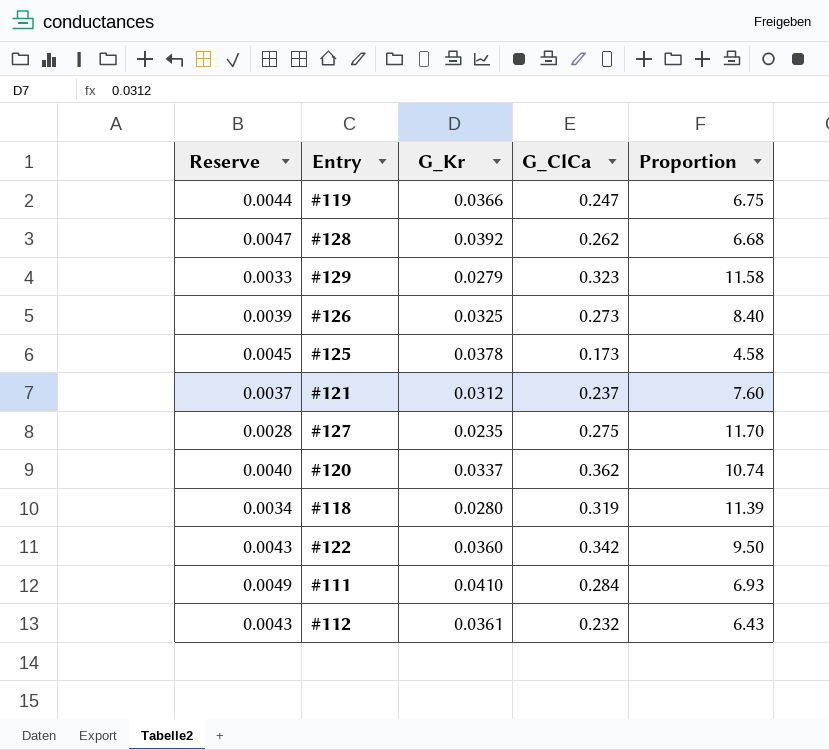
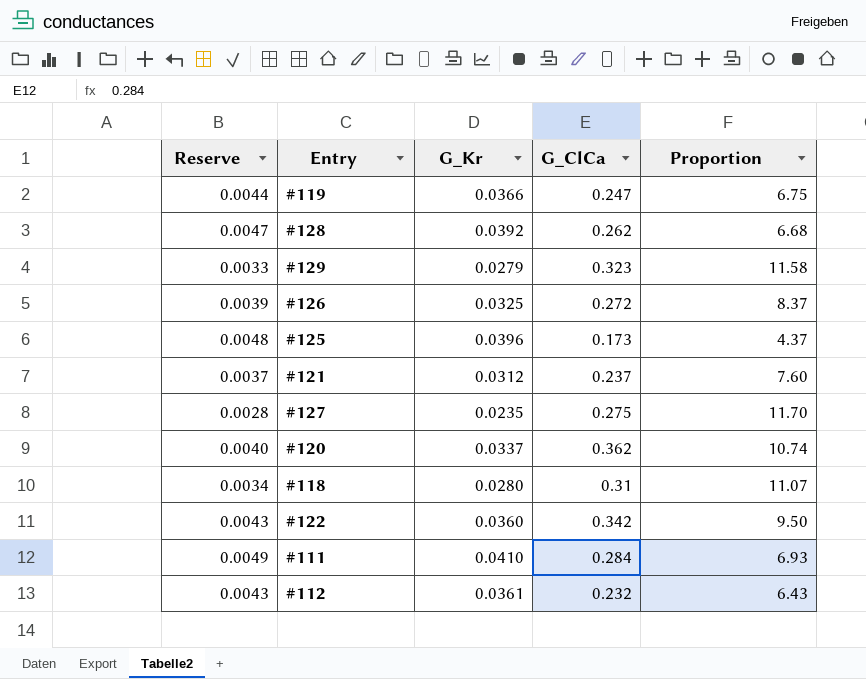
#126 | G_ClCa: 0.273 -> 0.272
#126 | Proportion: 8.40 -> 8.37
#125 | Reserve: 0.0045 -> 0.0048
#125 | G_Kr: 0.0378 -> 0.0396
#125 | Proportion: 4.58 -> 4.37
#118 | G_ClCa: 0.319 -> 0.31
#118 | Proportion: 11.39 -> 11.07

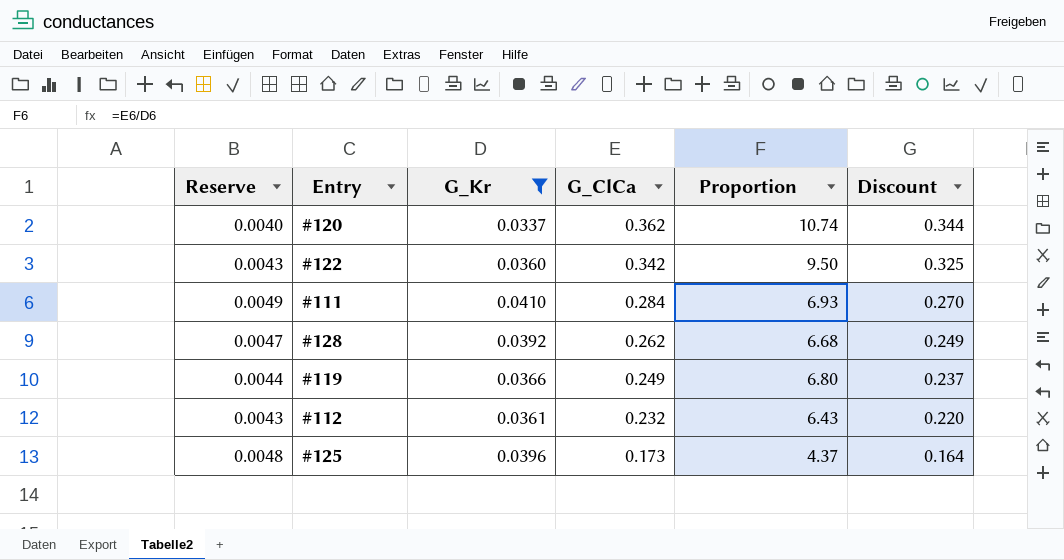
filter: none -> G_Kr >= 0.0337
row order: none -> G_ClCa descending
column Discount | formula: none -> [G_ClCa] * 0.95
#119 | G_ClCa: 0.247 -> 0.249
#119 | Proportion: 6.75 -> 6.80

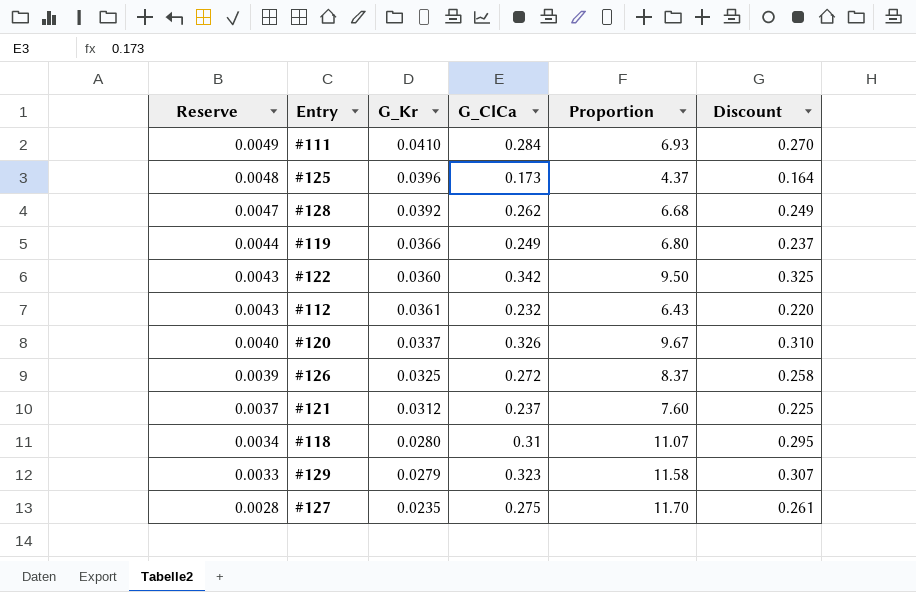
filter: G_Kr >= 0.0337 -> none
row order: G_ClCa descending -> Reserve descending
#120 | G_ClCa: 0.362 -> 0.326
#120 | Proportion: 10.74 -> 9.67
#120 | Discount: 0.344 -> 0.310

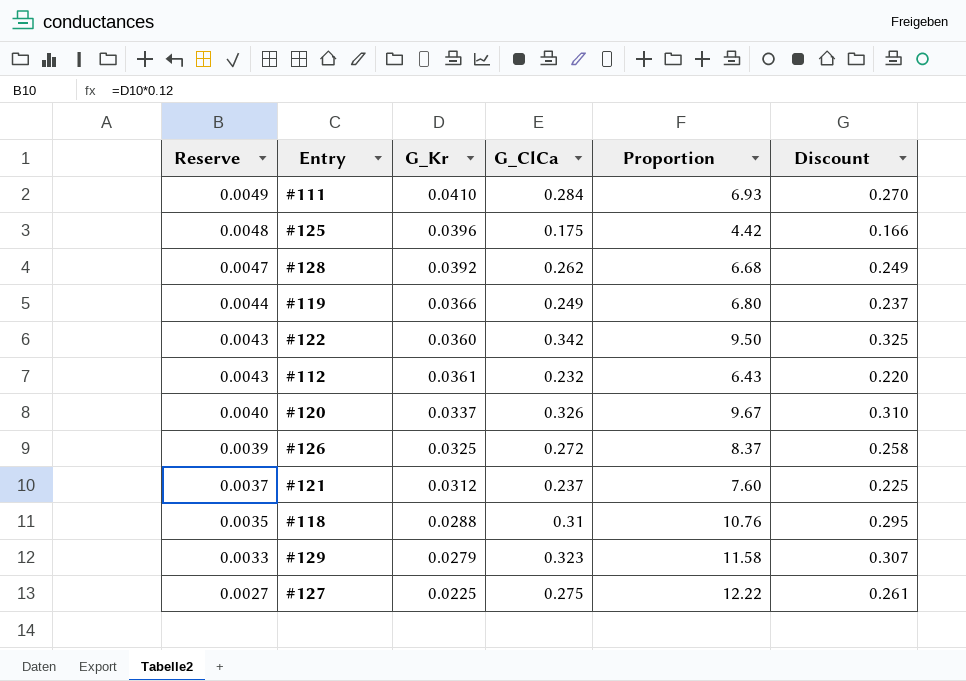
#125 | G_ClCa: 0.173 -> 0.175
#125 | Proportion: 4.37 -> 4.42
#125 | Discount: 0.164 -> 0.166
#118 | Reserve: 0.0034 -> 0.0035
#118 | G_Kr: 0.0280 -> 0.0288
#118 | Proportion: 11.07 -> 10.76
#127 | Reserve: 0.0028 -> 0.0027
#127 | G_Kr: 0.0235 -> 0.0225
#127 | Proportion: 11.70 -> 12.22

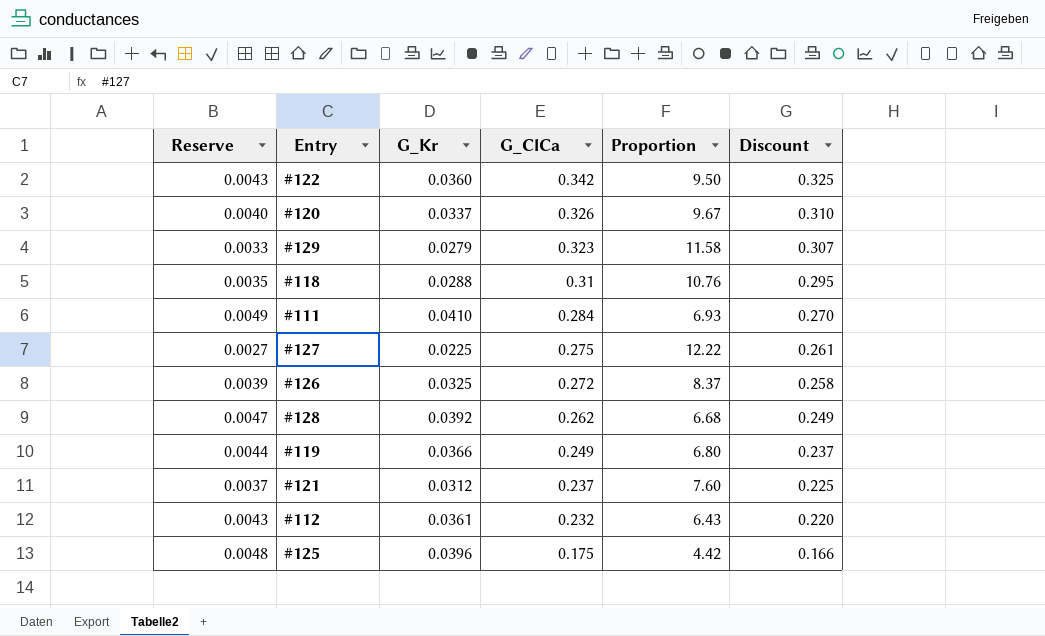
row order: Reserve descending -> G_ClCa descending

